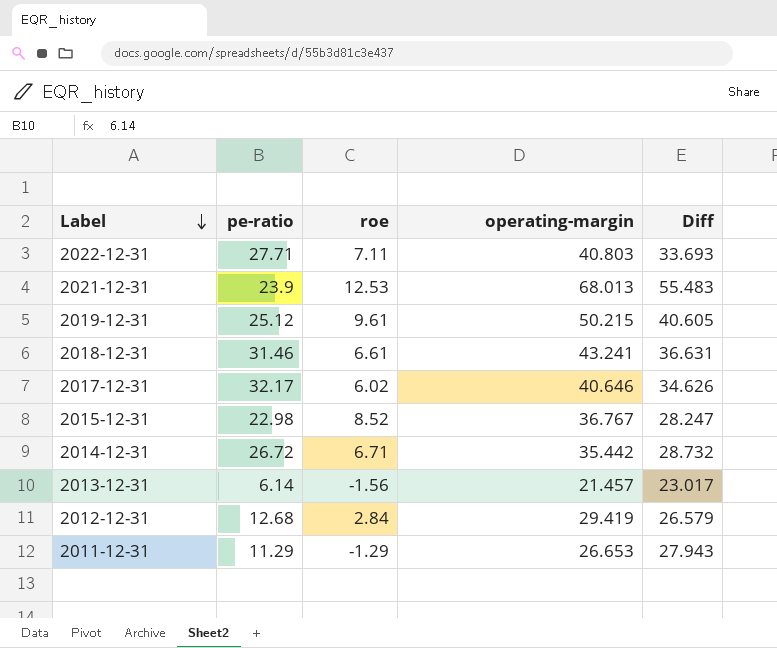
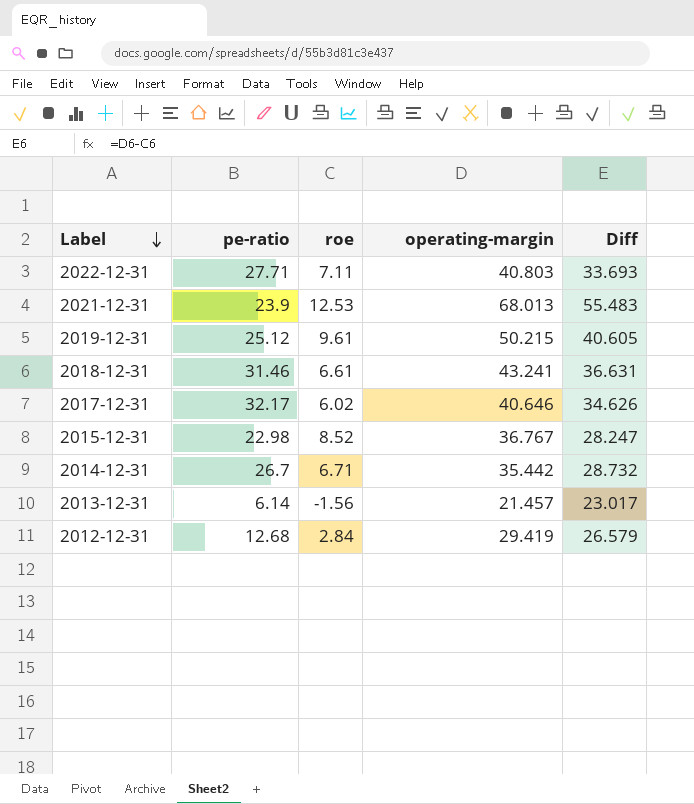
row 2011-12-31: 11.29 | -1.29 | 26.653 | 27.943 -> none
2014-12-31 | pe-ratio: 26.72 -> 26.7

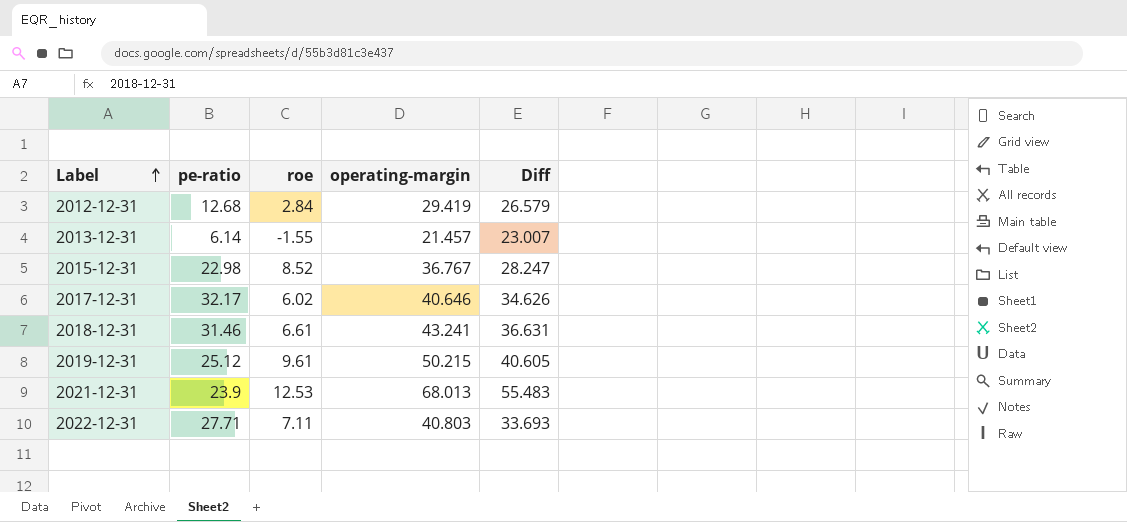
row order: Label descending -> Label ascending
row 2014-12-31: 26.7 | 6.71 | 35.442 | 28.732 -> none
2013-12-31 | roe: -1.56 -> -1.55
2013-12-31 | Diff: 23.017 -> 23.007

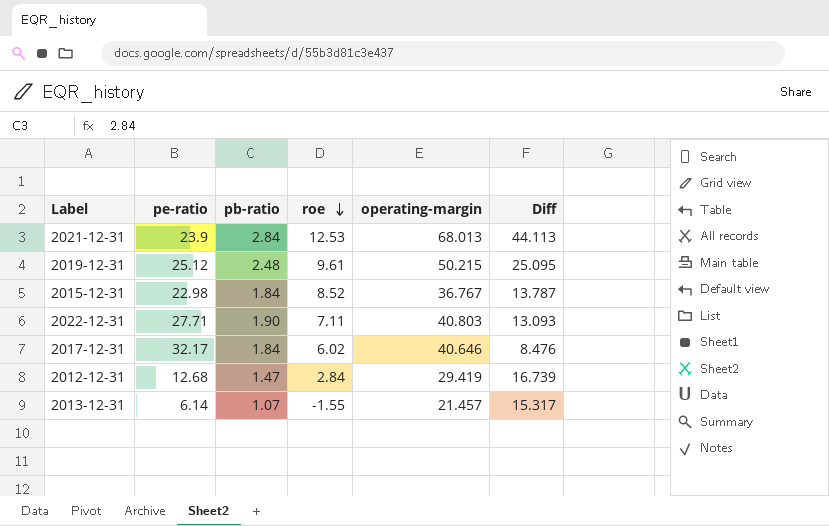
row order: Label ascending -> roe descending
column pb-ratio | position: none -> 3
column Diff | formula: [operating-margin] - [roe] -> [operating-margin] - [pe-ratio]
row 2018-12-31: 31.46 | 6.61 | 43.241 | 36.631 -> none

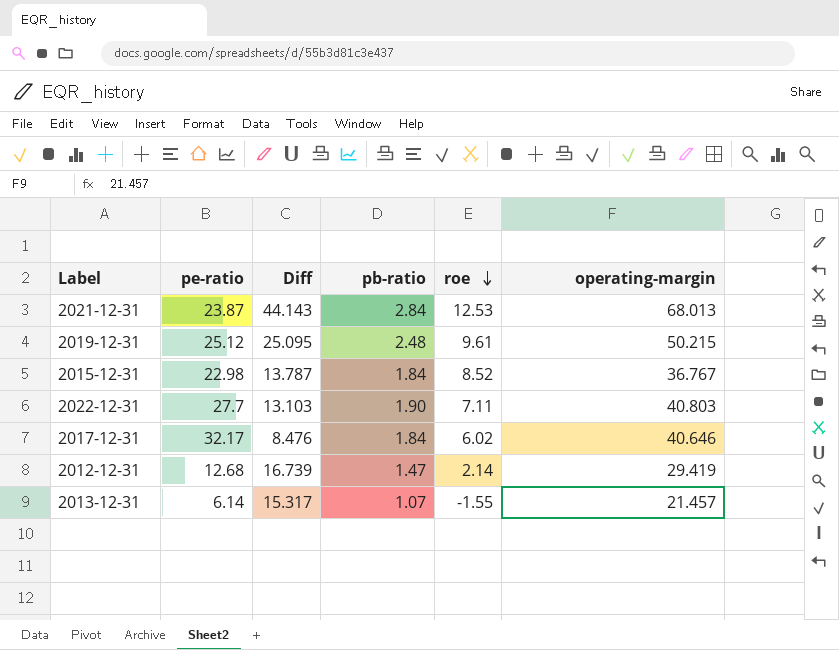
column Diff | position: 6 -> 3
2021-12-31 | pe-ratio: 23.9 -> 23.87
2021-12-31 | Diff: 44.113 -> 44.143
2022-12-31 | pe-ratio: 27.71 -> 27.7
2022-12-31 | Diff: 13.093 -> 13.103
2012-12-31 | roe: 2.84 -> 2.14

